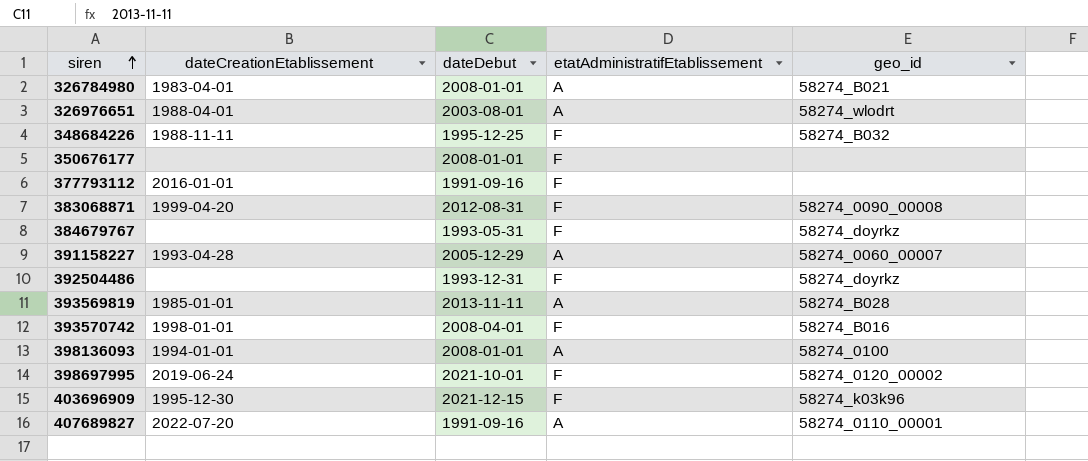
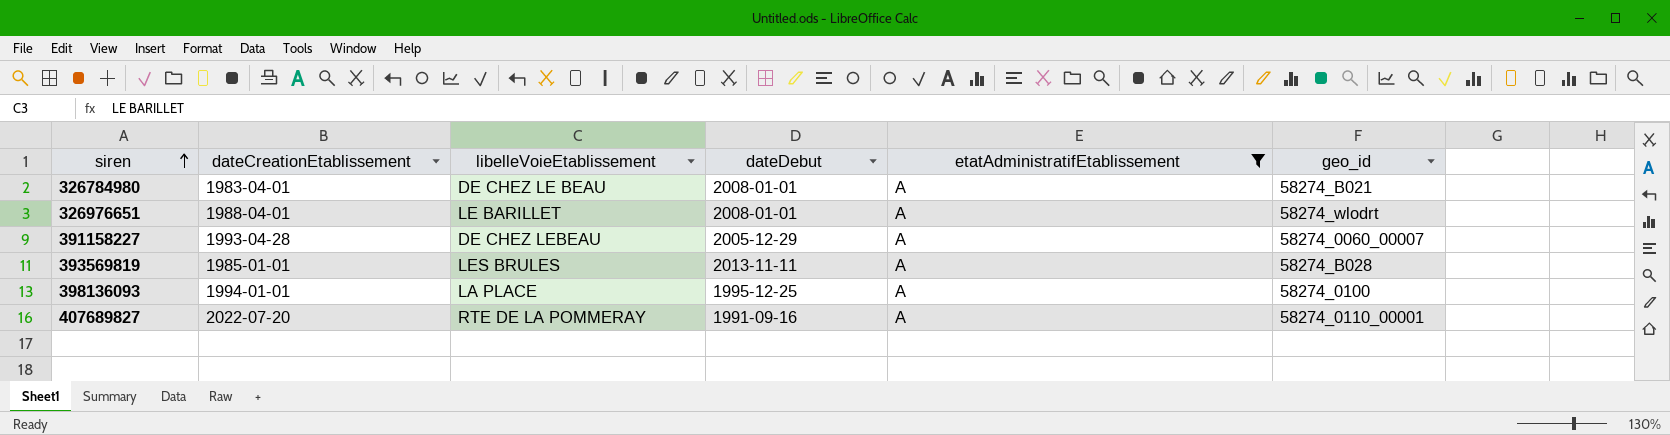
filter: none -> etatAdministratifEtablissement = A
column libelleVoieEtablissement | position: none -> 3
326976651 | dateDebut: 2003-08-01 -> 2008-01-01
398136093 | dateDebut: 2008-01-01 -> 1995-12-25

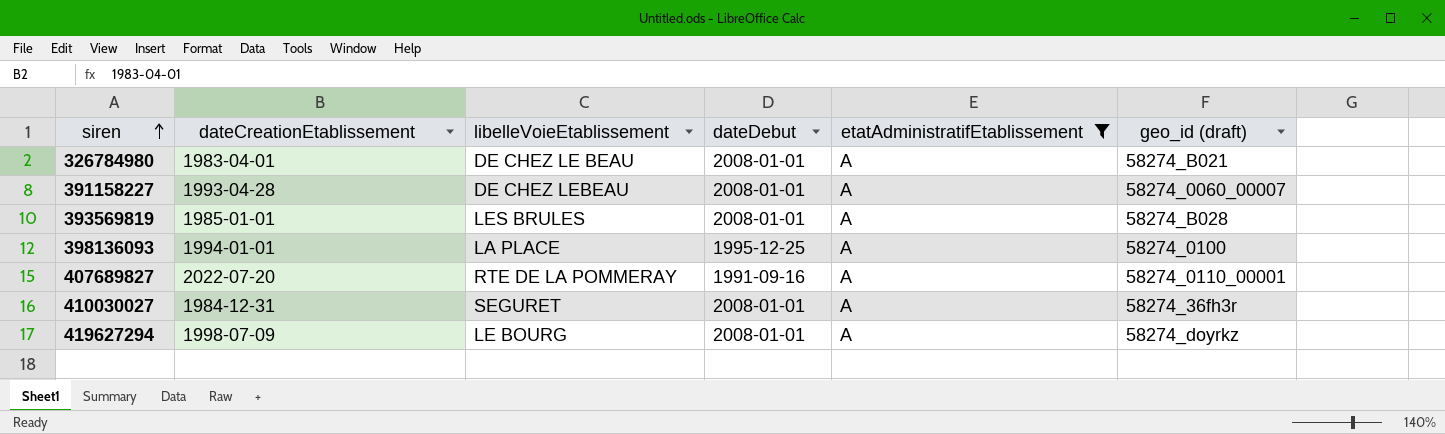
column name: geo_id -> geo_id (draft)
row 326976651: 1988-04-01 | LE BARILLET | 2008-01-01 | A | 58274_wlodrt -> none
391158227 | dateDebut: 2005-12-29 -> 2008-01-01
393569819 | dateDebut: 2013-11-11 -> 2008-01-01
row 410030027: none -> 1984-12-31 | SEGURET | 2008-01-01 | A | 58274_36fh3r
row 419627294: none -> 1998-07-09 | LE BOURG | 2008-01-01 | A | 58274_doyrkz

